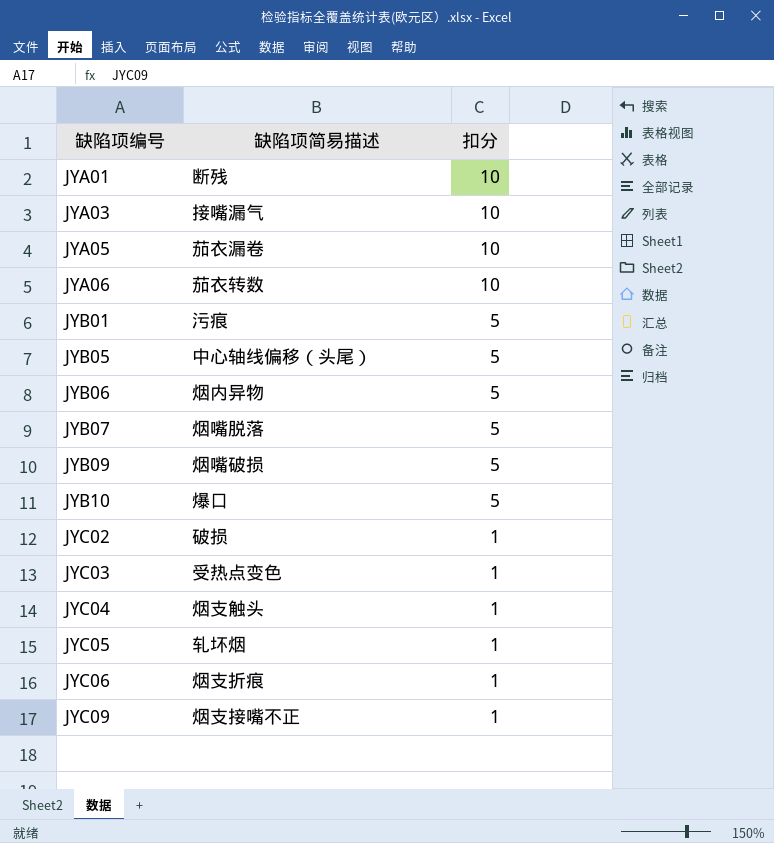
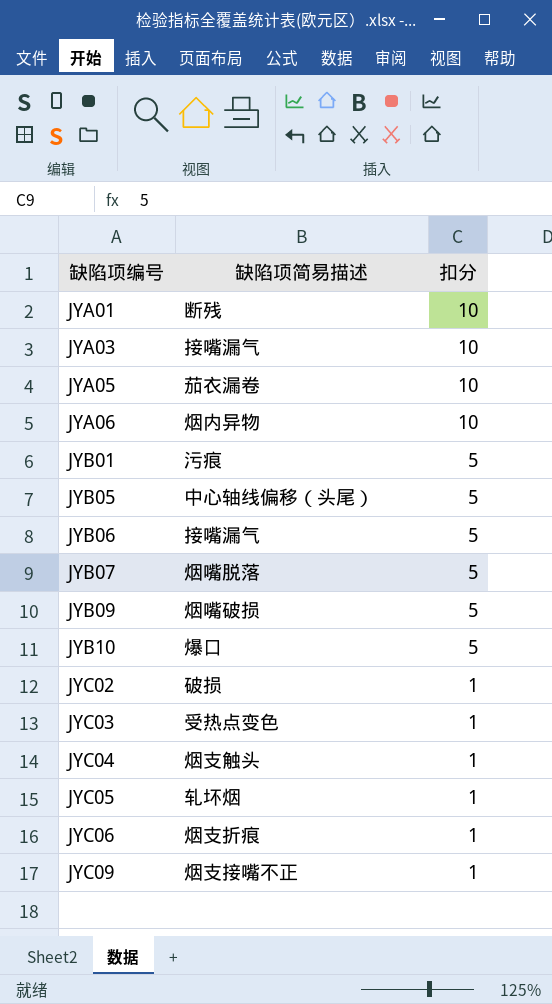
JYA06 | 缺陷项简易描述: 茄衣转数 -> 烟内异物
JYB06 | 缺陷项简易描述: 烟内异物 -> 接嘴漏气

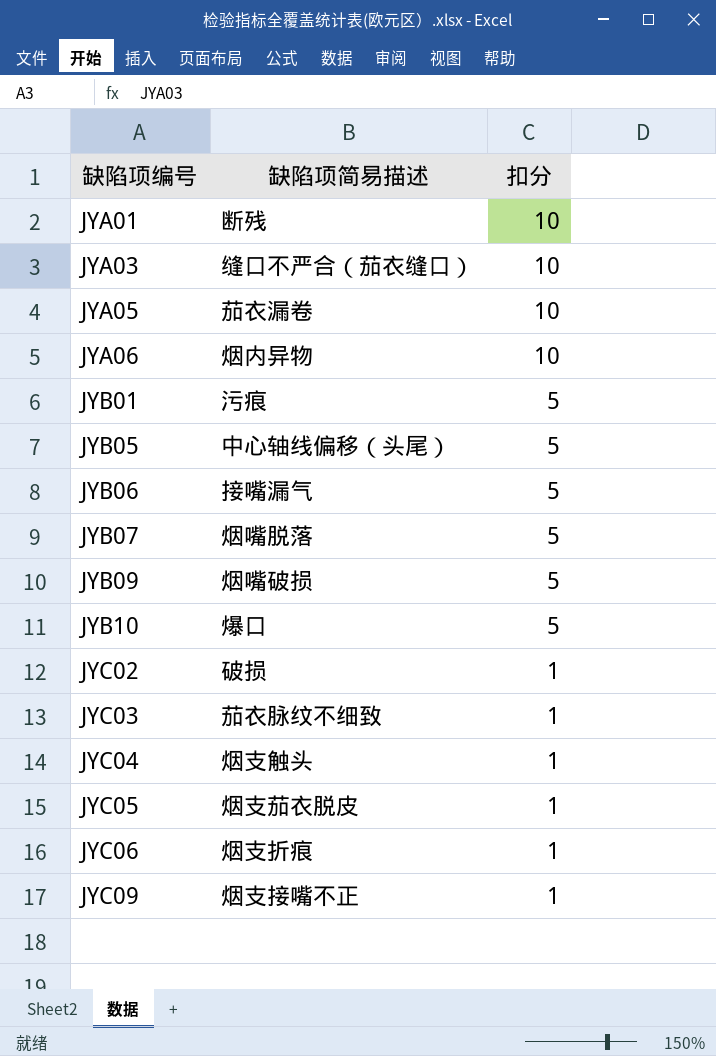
JYA03 | 缺陷项简易描述: 接嘴漏气 -> 缝口不严合（茄衣缝口）
JYC03 | 缺陷项简易描述: 受热点变色 -> 茄衣脉纹不细致
JYC05 | 缺陷项简易描述: 轧坏烟 -> 烟支茄衣脱皮

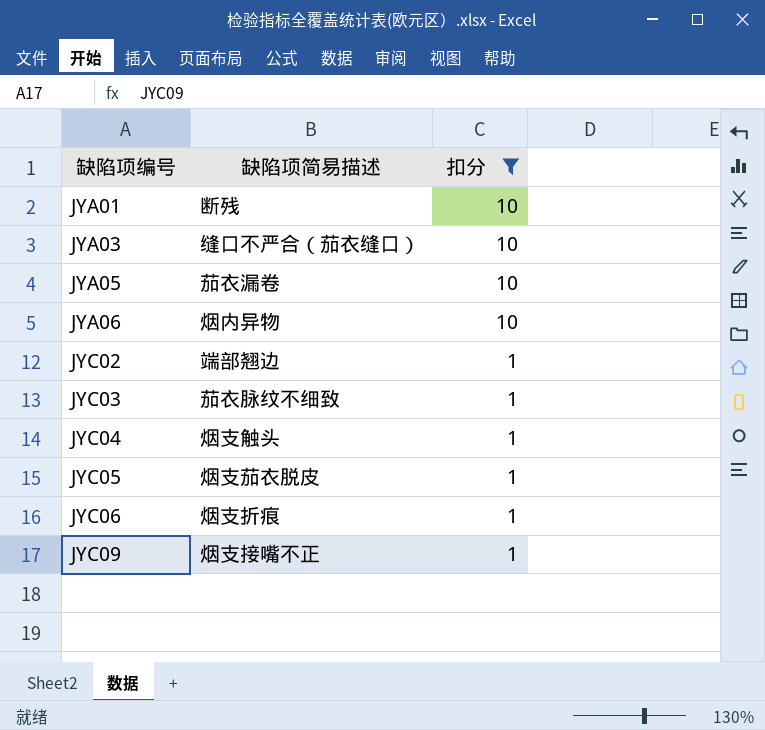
filter: none -> 扣分 != 5
JYC02 | 缺陷项简易描述: 破损 -> 端部翘边

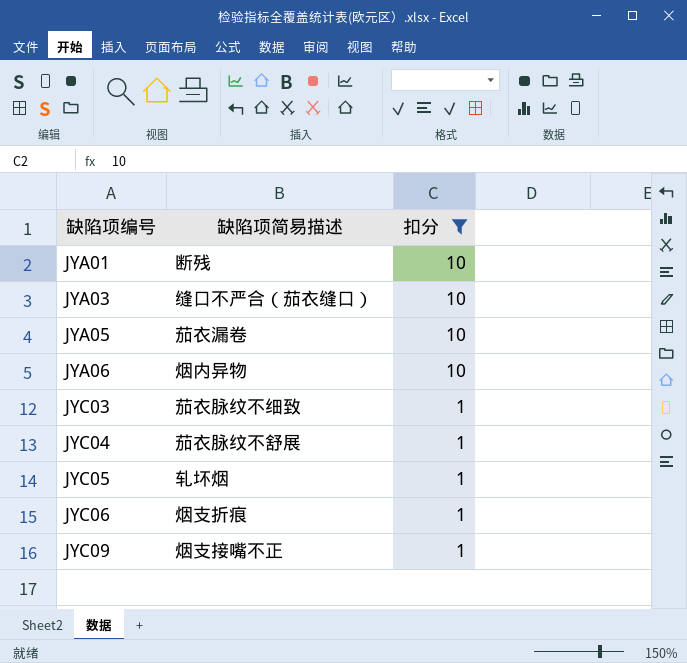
row JYC02: 端部翘边 | 1 -> none
JYC04 | 缺陷项简易描述: 烟支触头 -> 茄衣脉纹不舒展
JYC05 | 缺陷项简易描述: 烟支茄衣脱皮 -> 轧坏烟

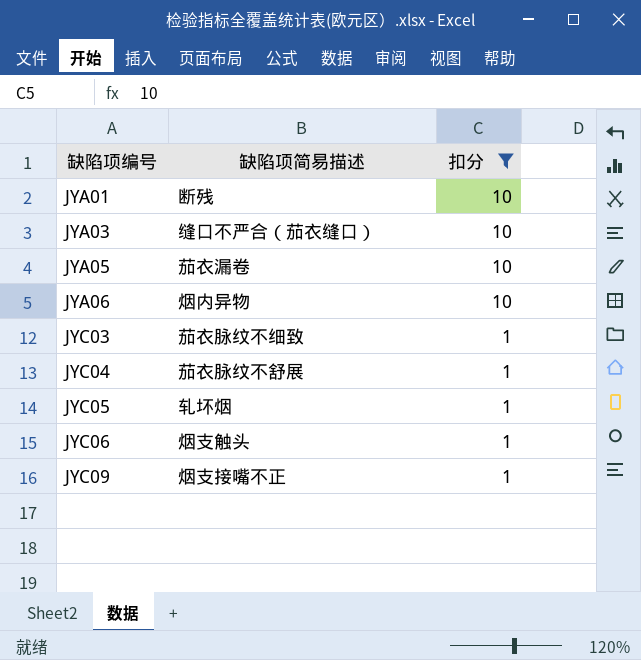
JYC06 | 缺陷项简易描述: 烟支折痕 -> 烟支触头

